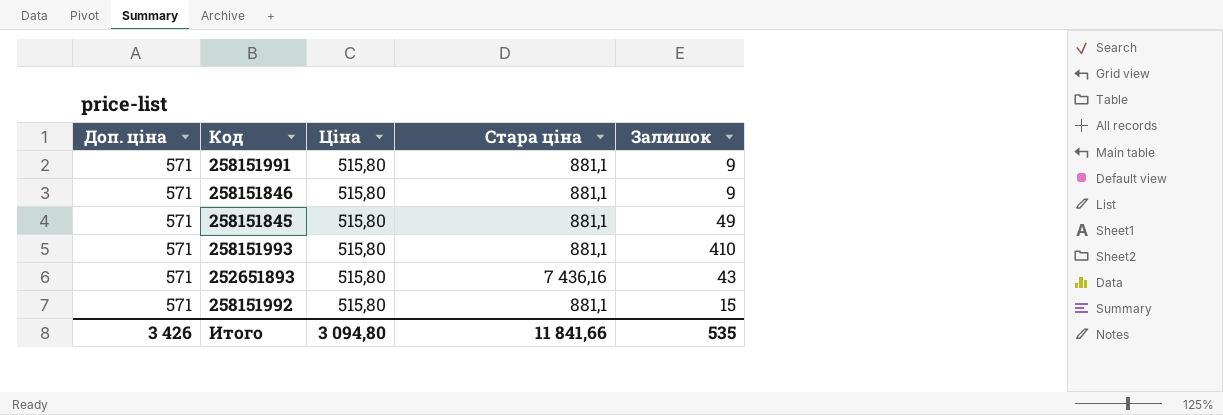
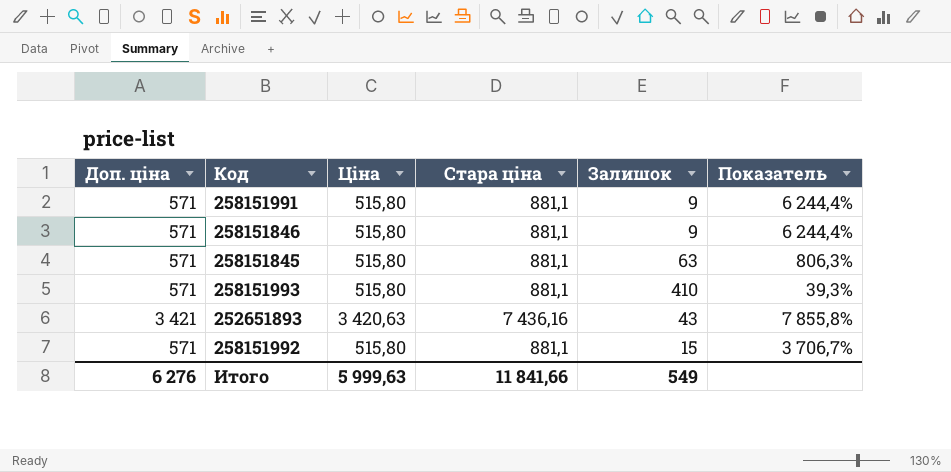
column Показатель | formula: none -> ([Доп. ціна] - [Залишок]) / [Залишок]
258151845 | Залишок: 49 -> 63
252651893 | Доп. ціна: 571 -> 3 421
252651893 | Ціна: 515,80 -> 3 420,63
Итого | Доп. ціна: 3 426 -> 6 276
Итого | Ціна: 3 094,80 -> 5 999,63
Итого | Залишок: 535 -> 549

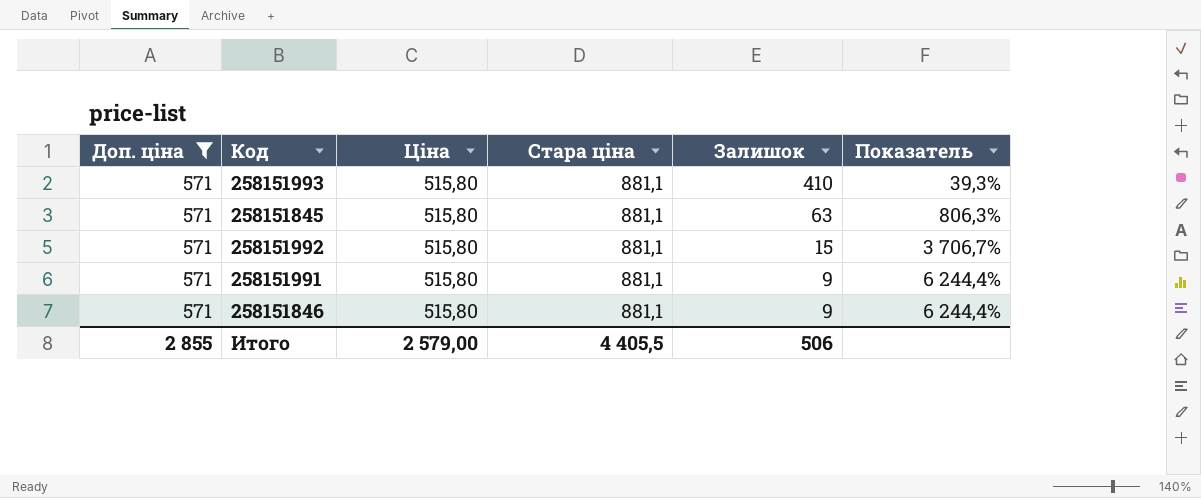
filter: none -> Доп. ціна = 571
row order: none -> Залишок descending
Итого | Доп. ціна: 6 276 -> 2 855
Итого | Ціна: 5 999,63 -> 2 579,00
Итого | Стара ціна: 11 841,66 -> 4 405,5
Итого | Залишок: 549 -> 506

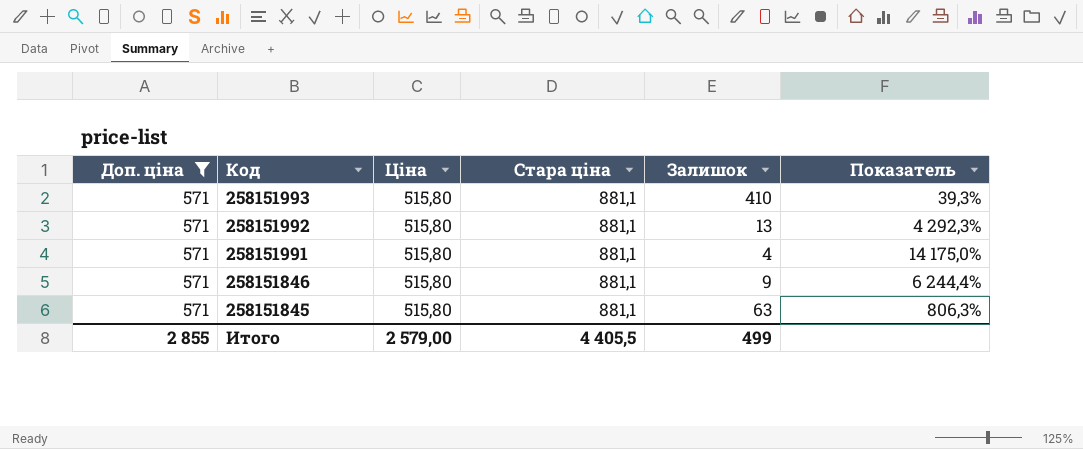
row order: Залишок descending -> Код descending
258151992 | Залишок: 15 -> 13
258151992 | Показатель: 3 706,7% -> 4 292,3%
258151991 | Залишок: 9 -> 4
258151991 | Показатель: 6 244,4% -> 14 175,0%
Итого | Залишок: 506 -> 499

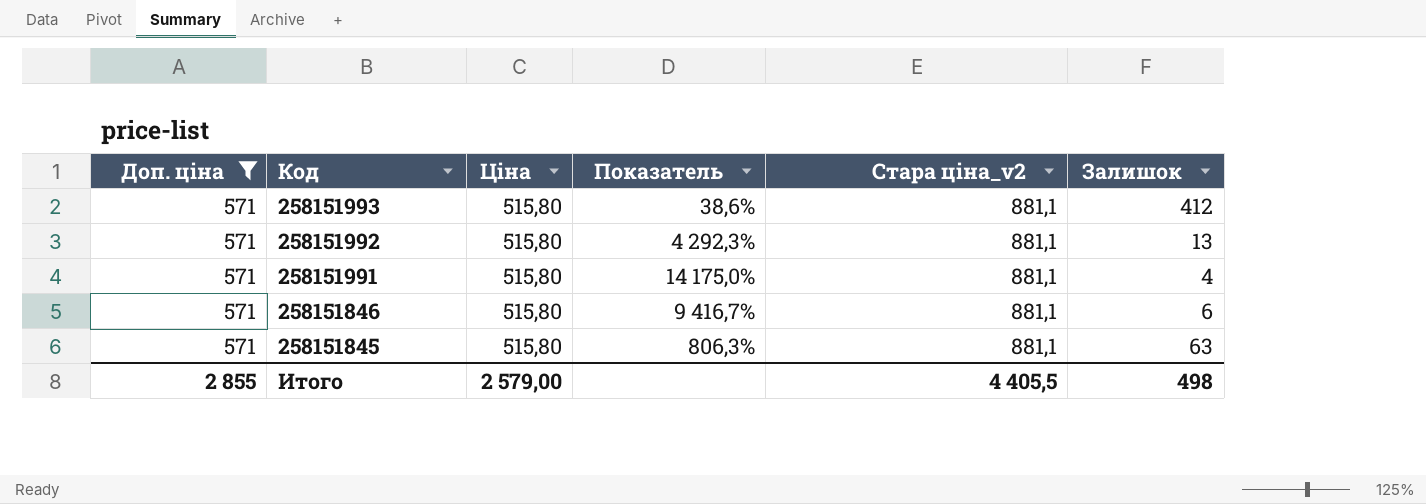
column Показатель | position: 6 -> 4
column name: Стара ціна -> Стара ціна_v2
258151993 | Показатель: 39,3% -> 38,6%
258151993 | Залишок: 410 -> 412
258151846 | Показатель: 6 244,4% -> 9 416,7%
258151846 | Залишок: 9 -> 6
Итого | Залишок: 499 -> 498

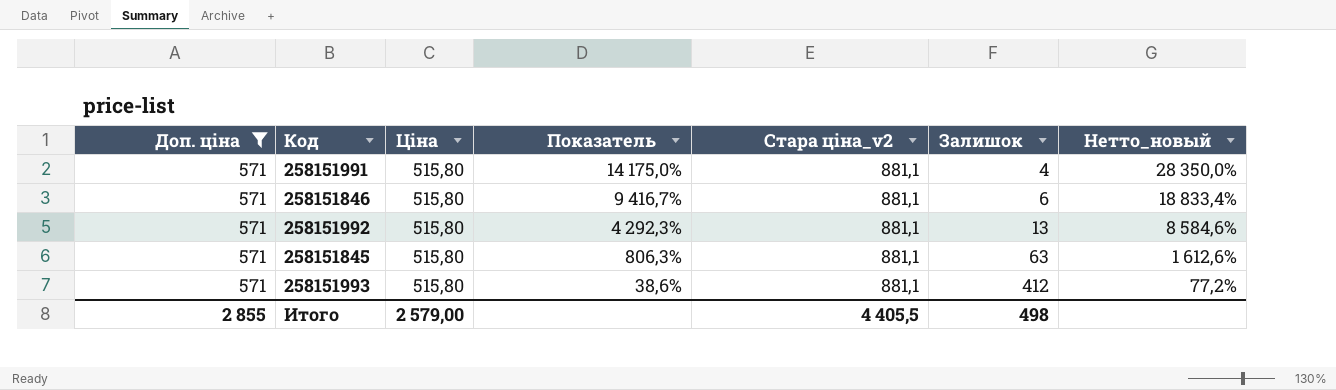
row order: Код descending -> Показатель descending
column Нетто_новый | formula: none -> [Показатель] * 2

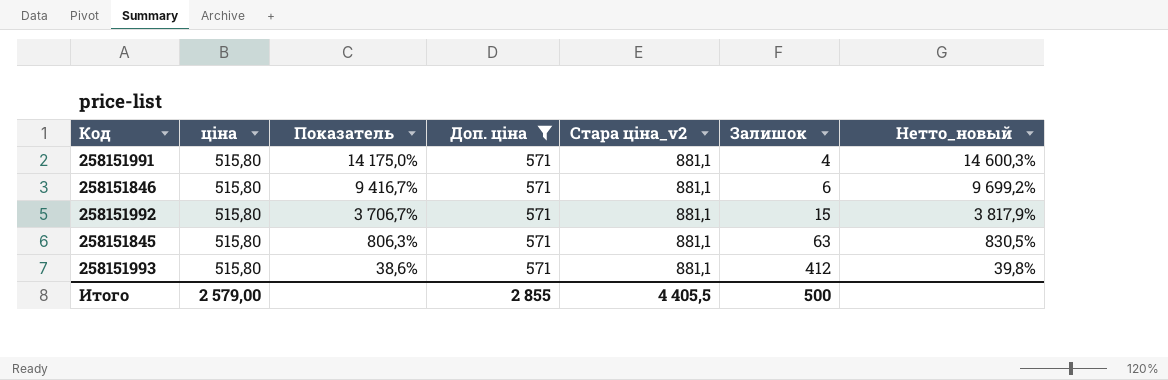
column name: Ціна -> ціна
column Доп. ціна | position: 1 -> 4
column Нетто_новый | formula: [Показатель] * 2 -> [Показатель] * 1,03
258151992 | Показатель: 4 292,3% -> 3 706,7%
258151992 | Залишок: 13 -> 15
Итого | Залишок: 498 -> 500

